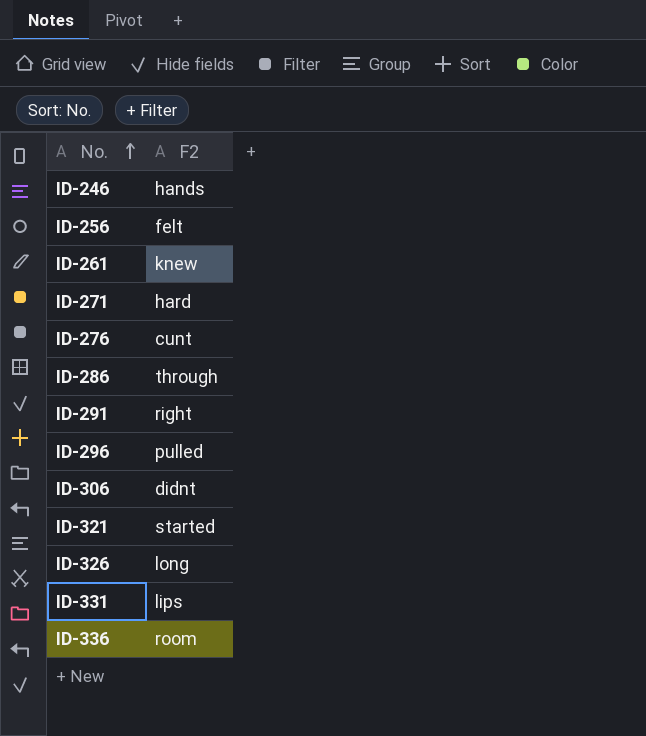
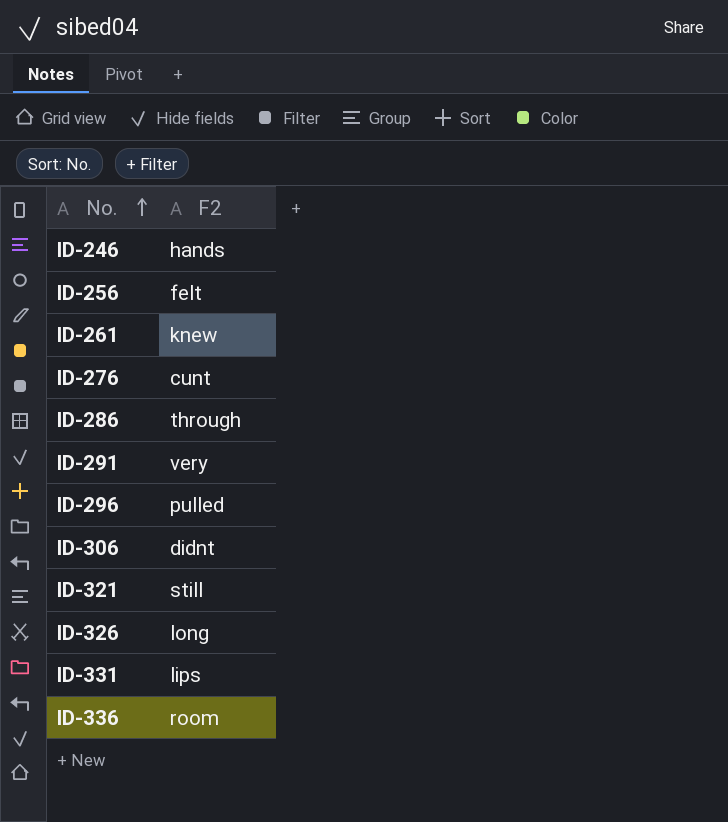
row ID-271: hard -> none
ID-291 | F2: right -> very
ID-321 | F2: started -> still

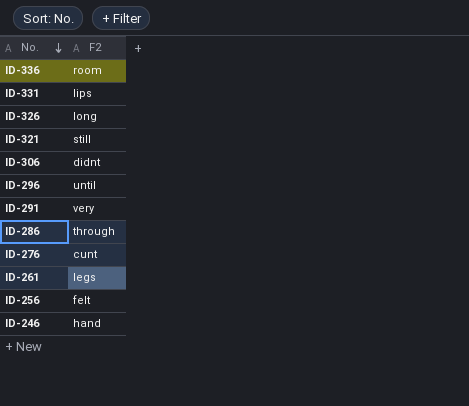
row order: No. ascending -> No. descending
ID-296 | F2: pulled -> until
ID-261 | F2: knew -> legs
ID-246 | F2: hands -> hand

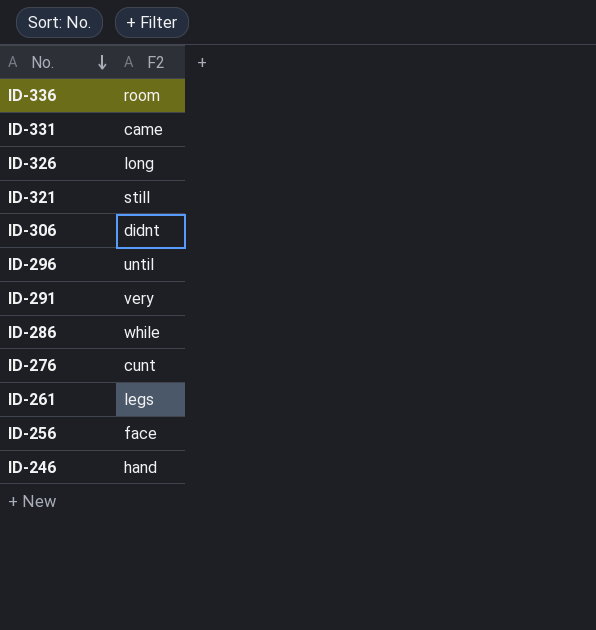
ID-331 | F2: lips -> came
ID-286 | F2: through -> while
ID-256 | F2: felt -> face

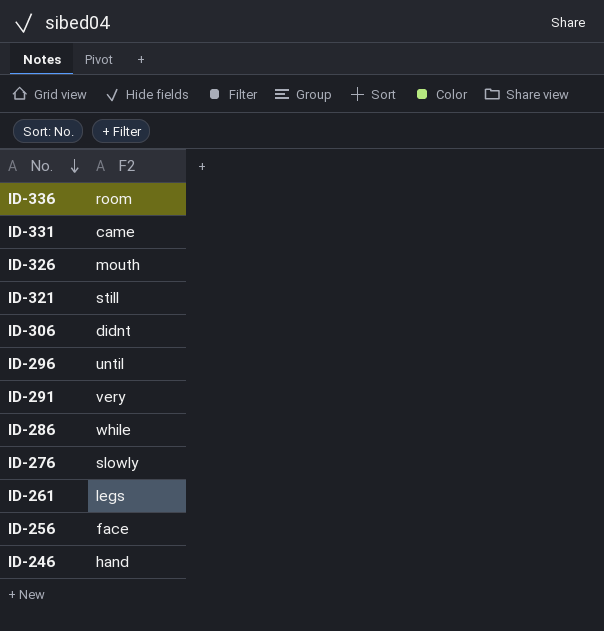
ID-326 | F2: long -> mouth
ID-276 | F2: cunt -> slowly

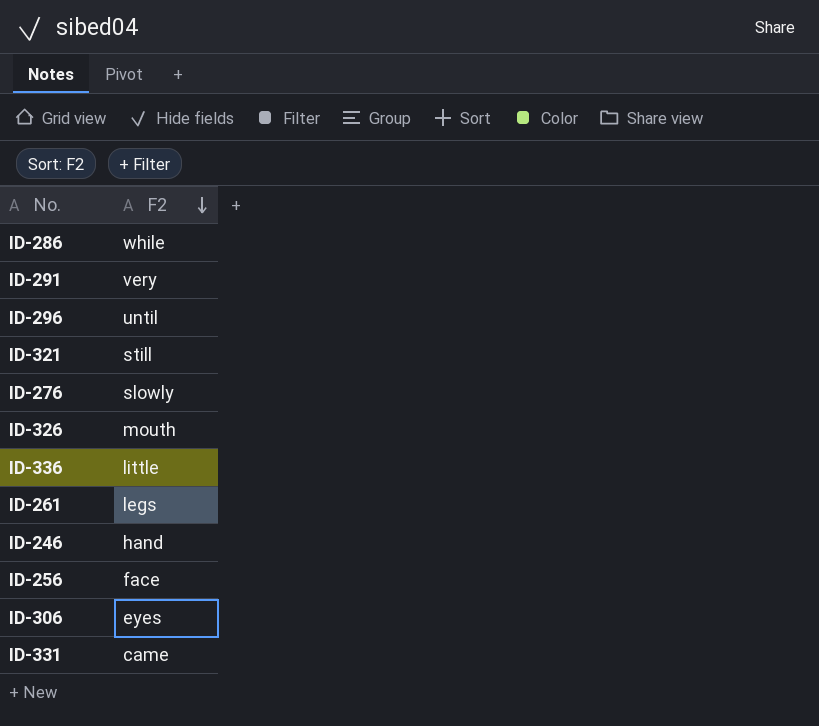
row order: No. descending -> F2 descending
ID-336 | F2: room -> little
ID-306 | F2: didnt -> eyes

